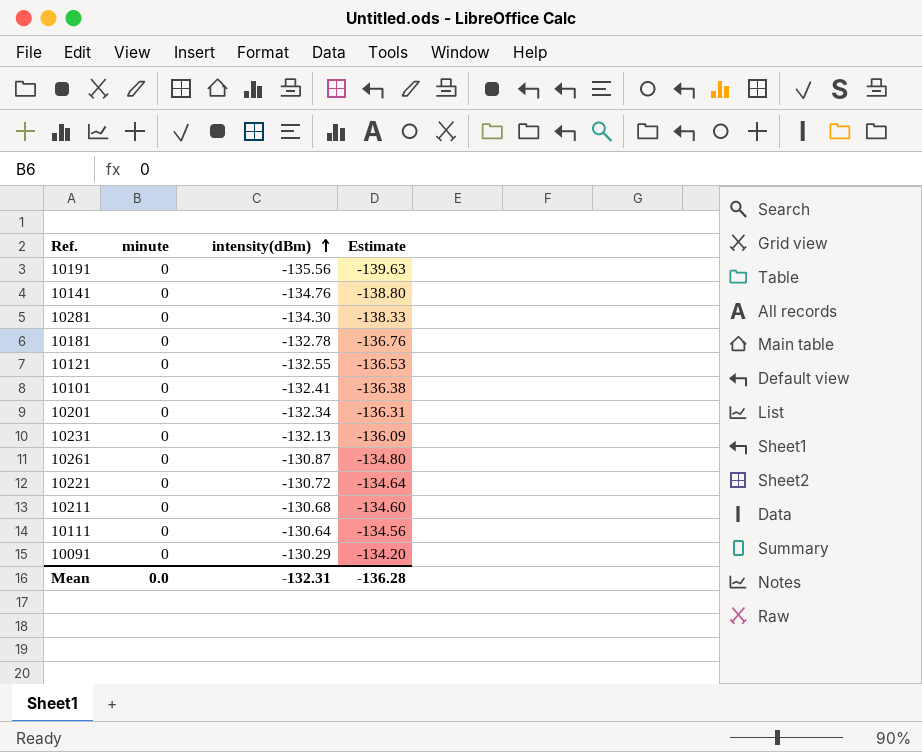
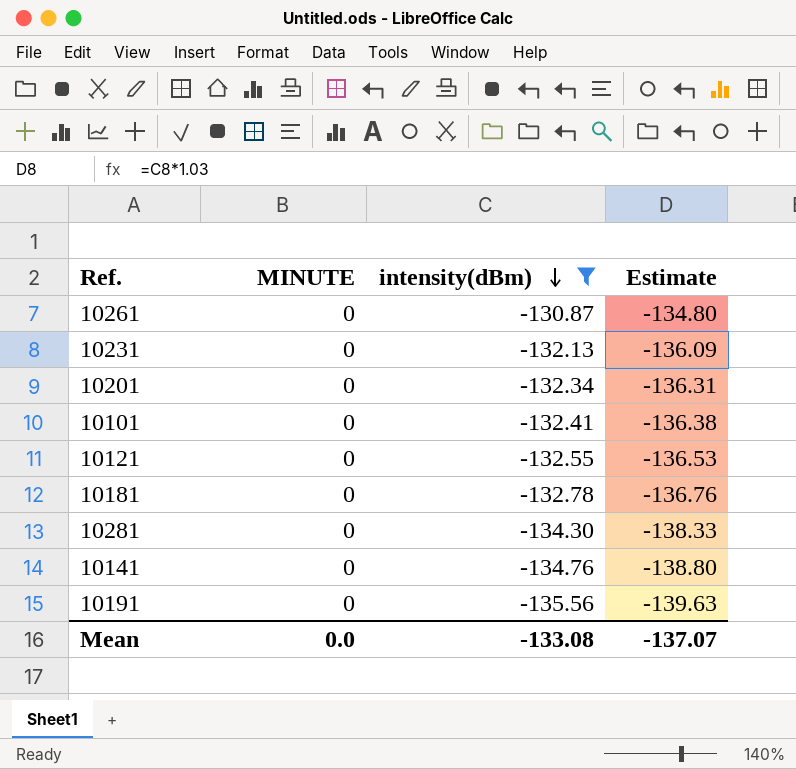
filter: none -> intensity(dBm) <= -130.87
row order: intensity(dBm) ascending -> intensity(dBm) descending
column name: minute -> MINUTE
Mean | intensity(dBm): -132.31 -> -133.08
Mean | Estimate: -136.28 -> -137.07

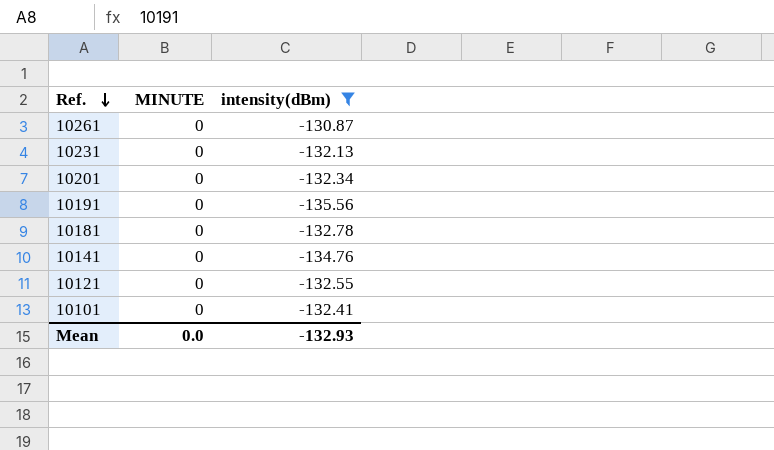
row order: intensity(dBm) descending -> Ref. descending
column Estimate | formula: [intensity(dBm)] * 1.03 -> none
row 10281: 0 | -134.30 | -138.33 -> none
Mean | intensity(dBm): -133.08 -> -132.93

